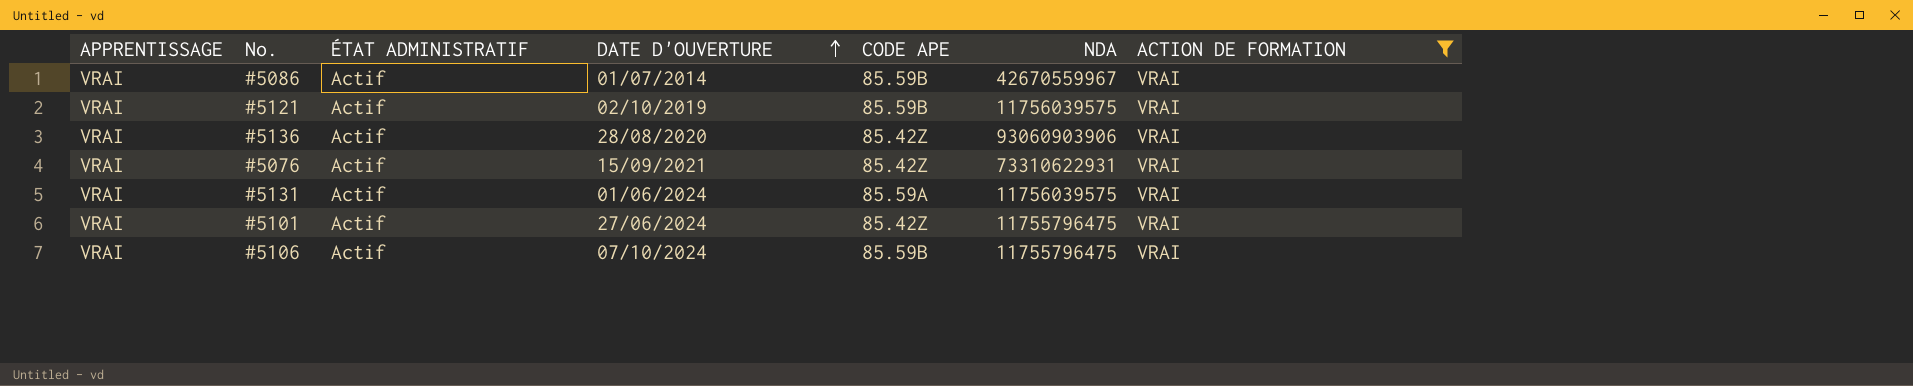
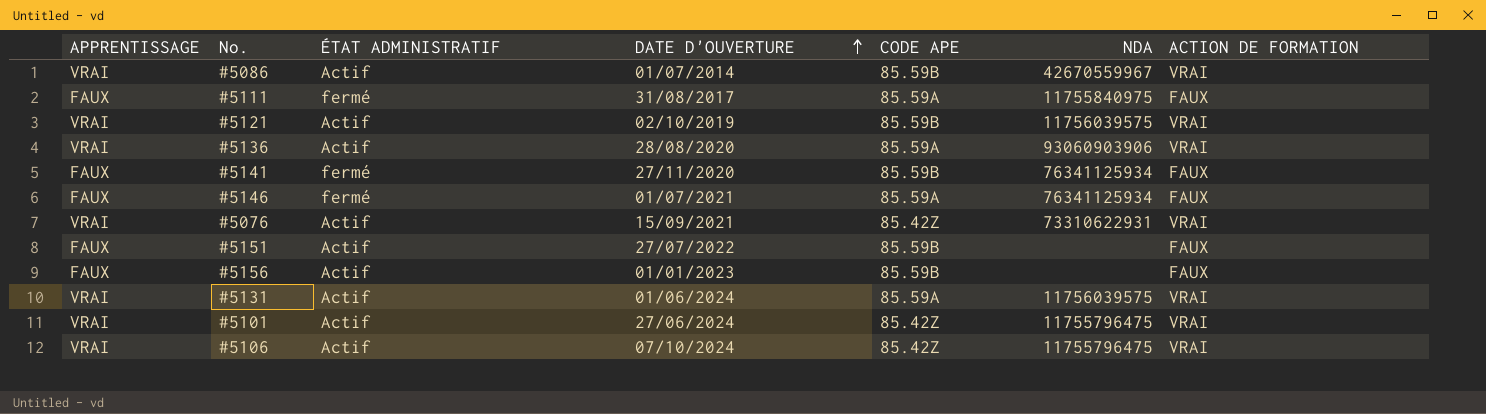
filter: ACTION DE FORMATION = VRAI -> none
#5136 | CODE APE: 85.42Z -> 85.59A
#5106 | CODE APE: 85.59B -> 85.42Z

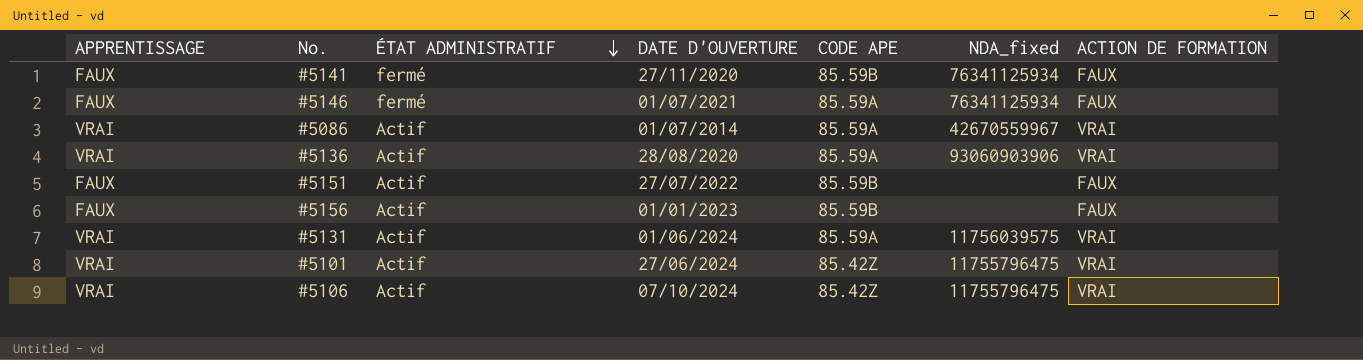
row order: DATE D'OUVERTURE ascending -> ÉTAT ADMINISTRATIF descending
column name: NDA -> NDA_fixed
row #5111: FAUX | fermé | 31/08/2017 | 85.59A | 11755840975 | FAUX -> none
row #5121: VRAI | Actif | 02/10/2019 | 85.59B | 11756039575 | VRAI -> none
row #5076: VRAI | Actif | 15/09/2021 | 85.42Z | 73310622931 | VRAI -> none
#5086 | CODE APE: 85.59B -> 85.59A

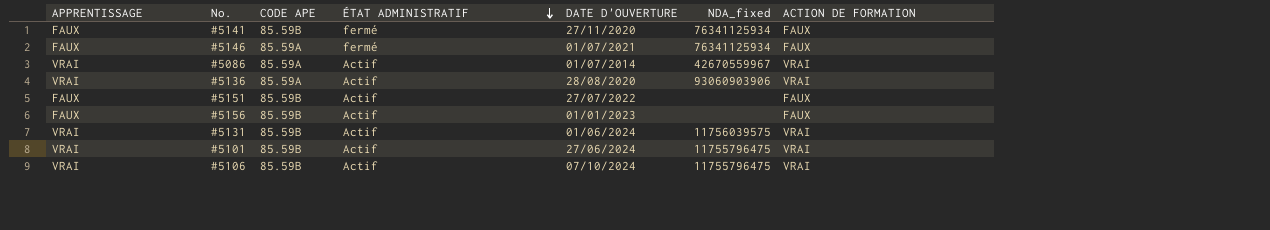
column CODE APE | position: 5 -> 3
#5131 | CODE APE: 85.59A -> 85.59B
#5101 | CODE APE: 85.42Z -> 85.59B
#5106 | CODE APE: 85.42Z -> 85.59B

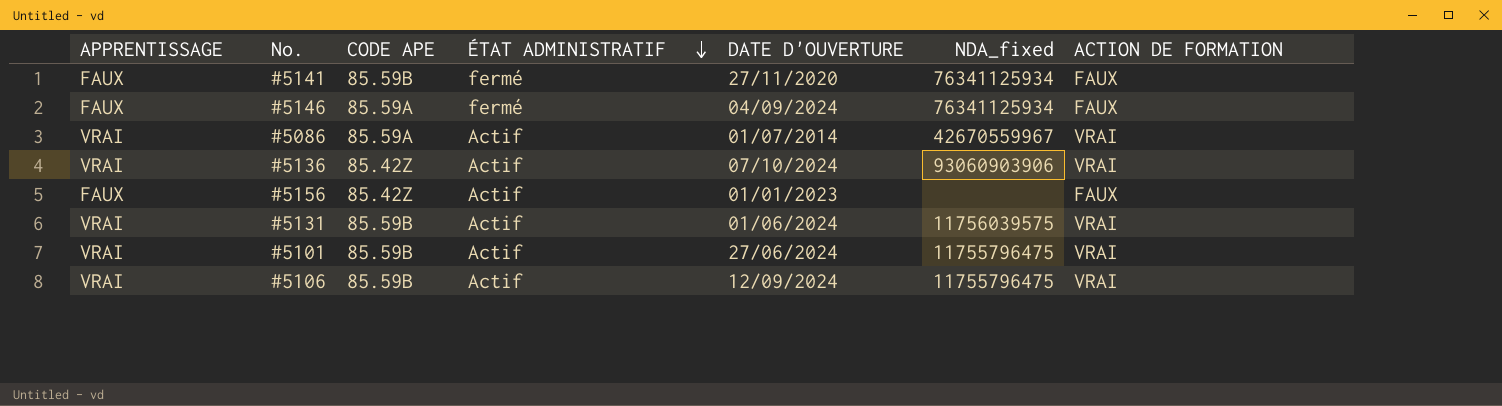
row #5151: FAUX | 85.59B | Actif | 27/07/2022 | none | FAUX -> none
#5146 | DATE D'OUVERTURE: 01/07/2021 -> 04/09/2024
#5136 | CODE APE: 85.59A -> 85.42Z
#5136 | DATE D'OUVERTURE: 28/08/2020 -> 07/10/2024
#5156 | CODE APE: 85.59B -> 85.42Z
#5106 | DATE D'OUVERTURE: 07/10/2024 -> 12/09/2024

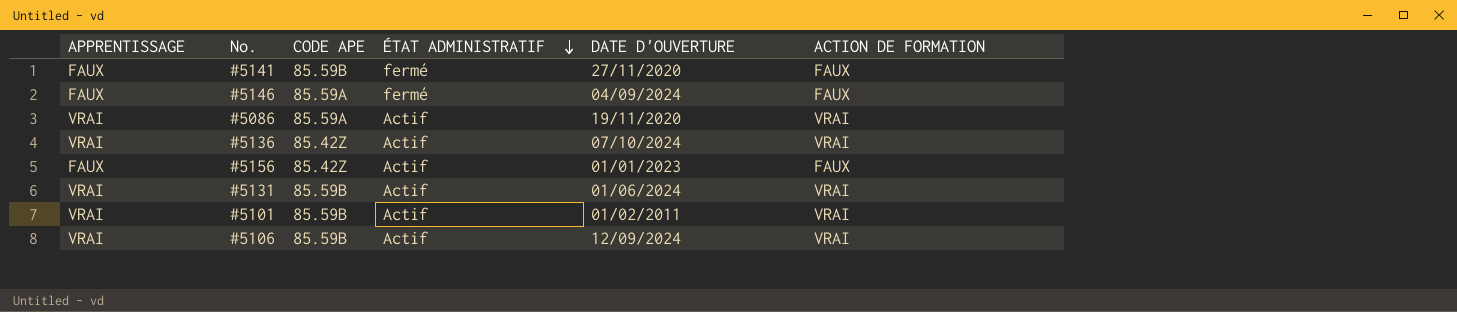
column NDA_fixed | position: 6 -> none
#5086 | DATE D'OUVERTURE: 01/07/2014 -> 19/11/2020
#5101 | DATE D'OUVERTURE: 27/06/2024 -> 01/02/2011

